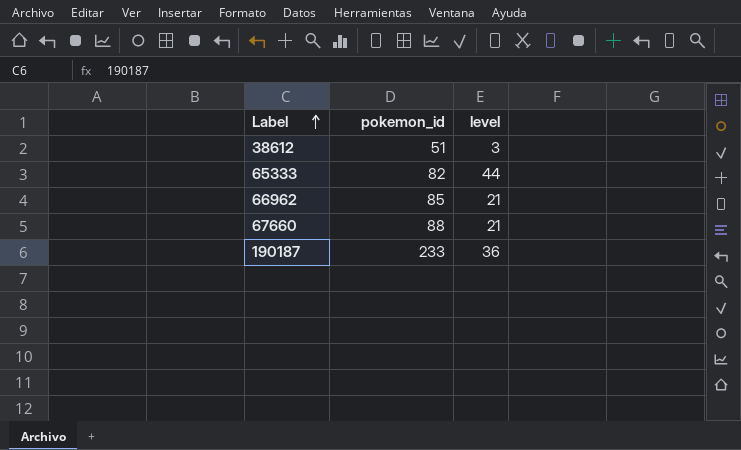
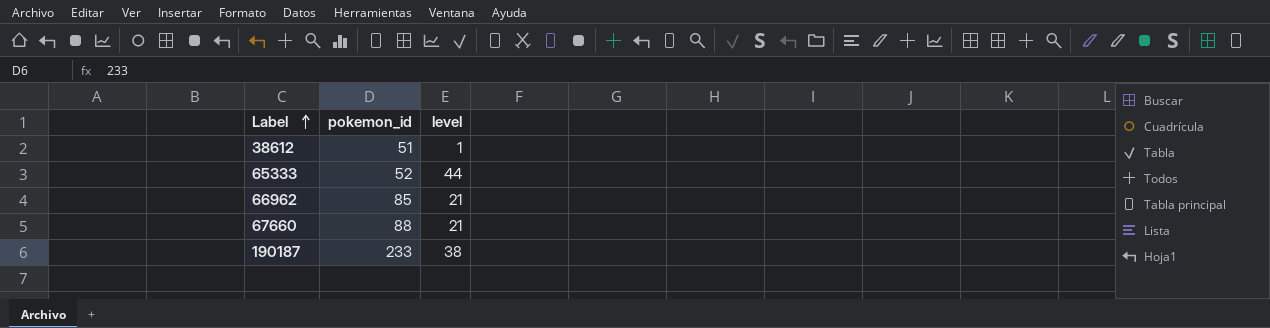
38612 | level: 3 -> 1
65333 | pokemon_id: 82 -> 52
190187 | level: 36 -> 38

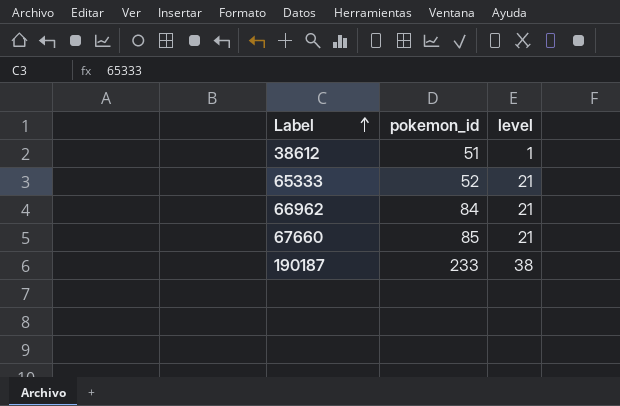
65333 | level: 44 -> 21
66962 | pokemon_id: 85 -> 84
67660 | pokemon_id: 88 -> 85

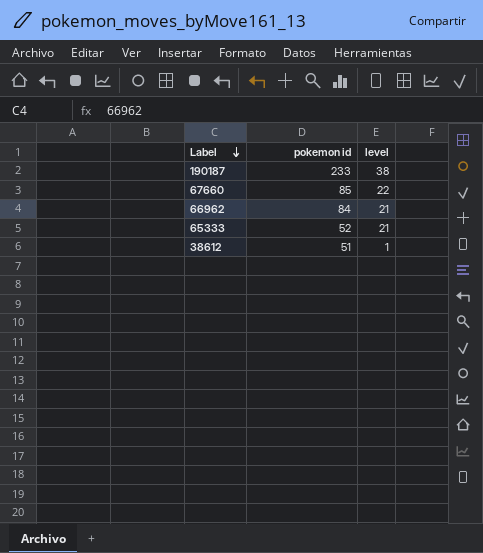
row order: Label ascending -> Label descending
column name: pokemon_id -> pokemon id
67660 | level: 21 -> 22

